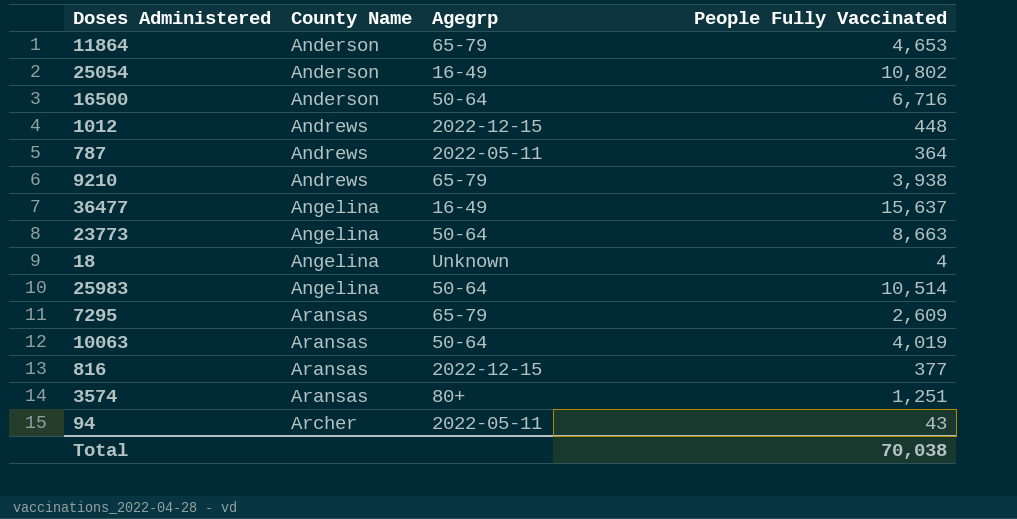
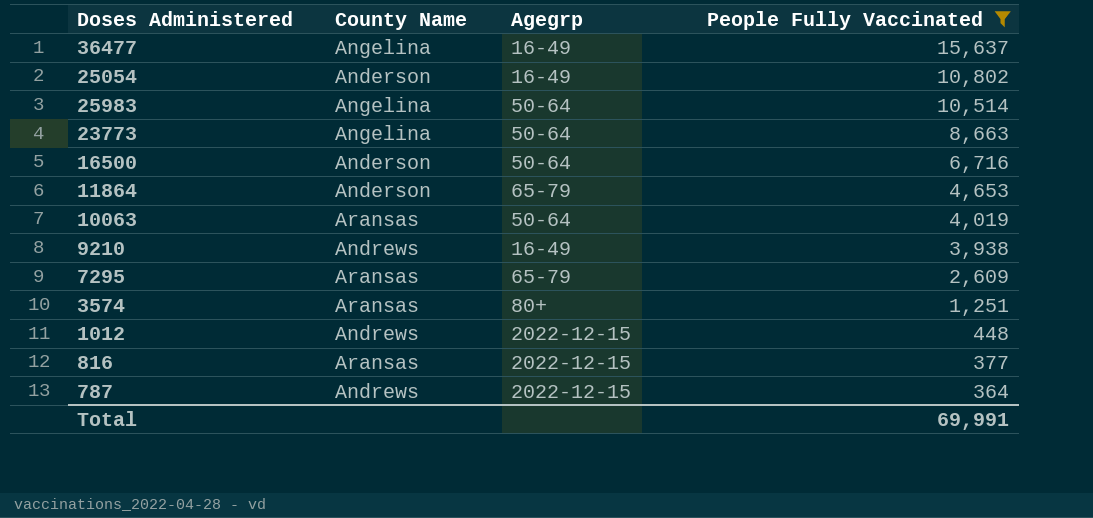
filter: none -> People Fully Vaccinated >= 364
row order: County Name ascending -> People Fully Vaccinated descending
9210 | Agegrp: 65-79 -> 16-49
787 | Agegrp: 2022-05-11 -> 2022-12-15
Total | People Fully Vaccinated: 70,038 -> 69,991

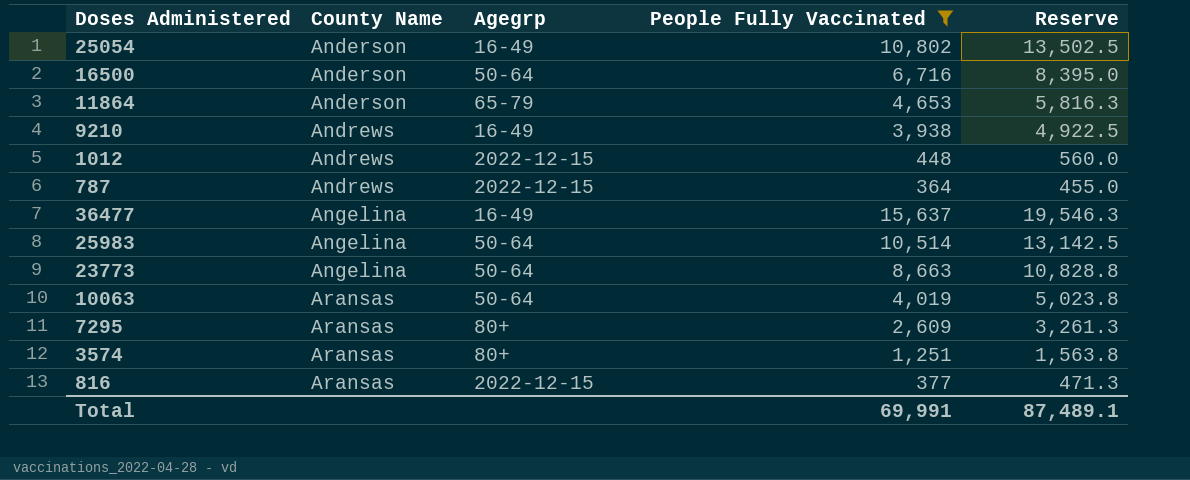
row order: People Fully Vaccinated descending -> County Name ascending
column Reserve | formula: none -> [People Fully Vaccinated] * 1.25
7295 | Agegrp: 65-79 -> 80+

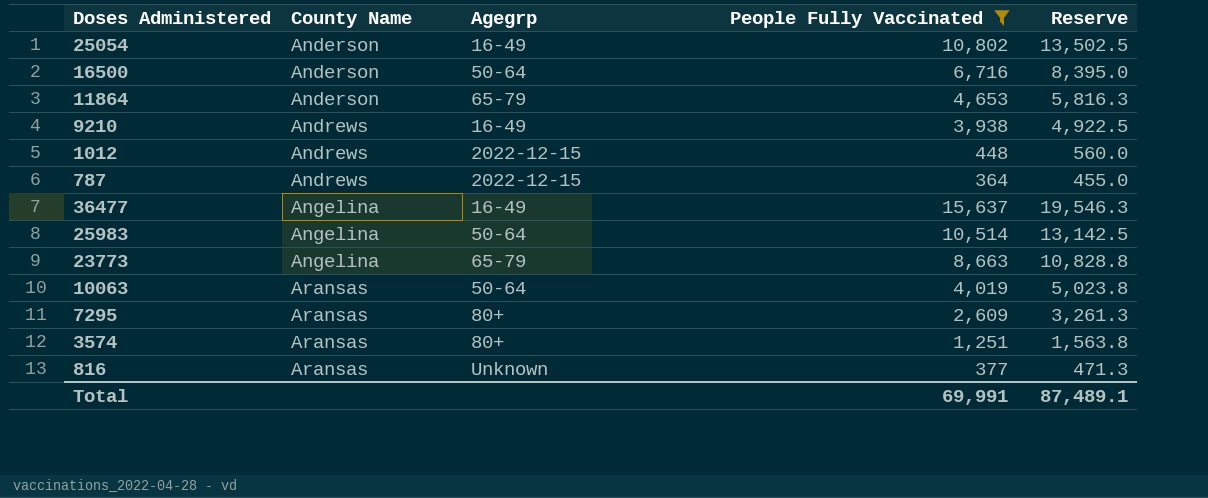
23773 | Agegrp: 50-64 -> 65-79
816 | Agegrp: 2022-12-15 -> Unknown

